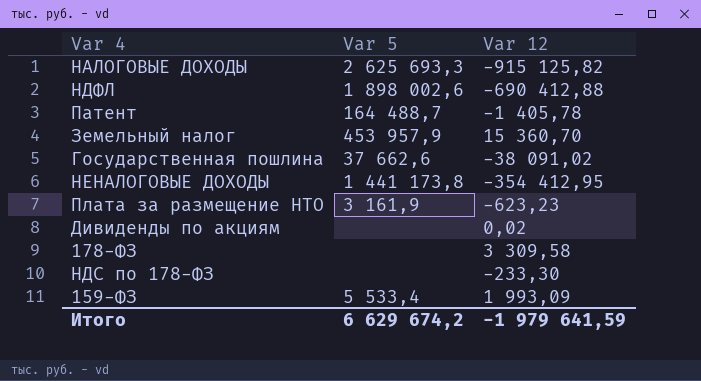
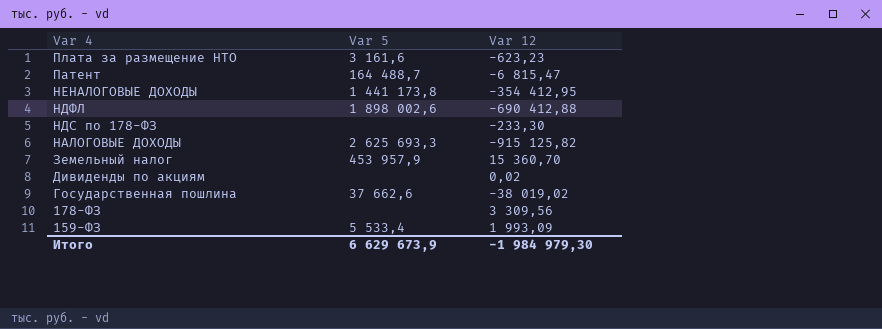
row order: none -> Var 4 descending
Плата за размещение НТО | Var 5: 3 161,9 -> 3 161,6
Патент | Var 12: -1 405,78 -> -6 815,47
Государственная пошлина | Var 12: -38 091,02 -> -38 019,02
178-ФЗ | Var 12: 3 309,58 -> 3 309,56
Итого | Var 5: 6 629 674,2 -> 6 629 673,9
Итого | Var 12: -1 979 641,59 -> -1 984 979,30

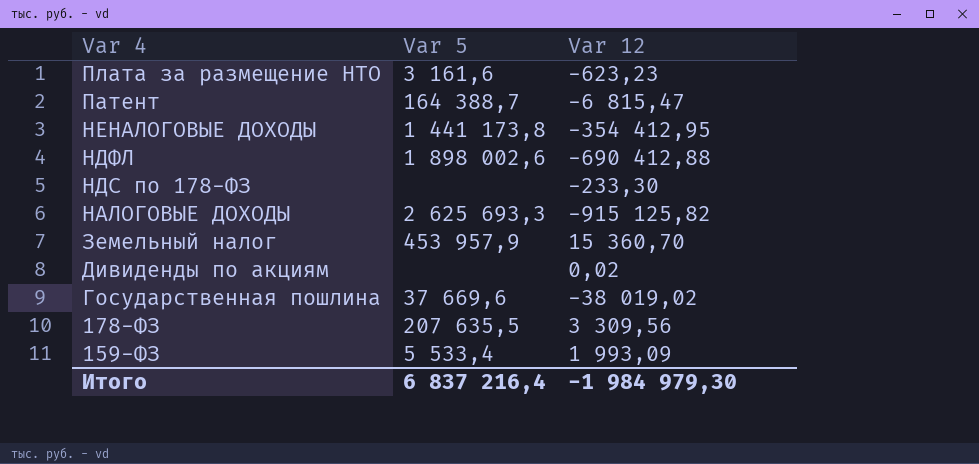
Патент | Var 5: 164 488,7 -> 164 388,7
Государственная пошлина | Var 5: 37 662,6 -> 37 669,6
178-ФЗ | Var 5: none -> 207 635,5
Итого | Var 5: 6 629 673,9 -> 6 837 216,4

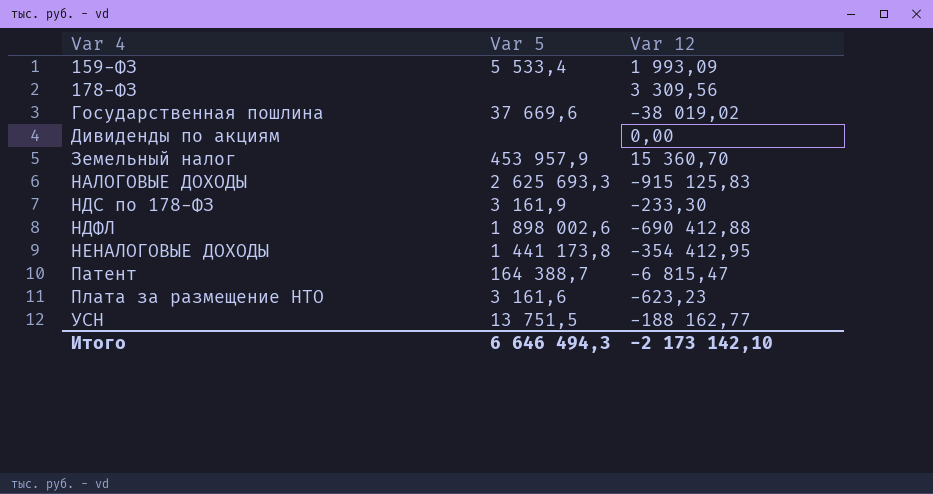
row order: Var 4 descending -> Var 4 ascending
178-ФЗ | Var 5: 207 635,5 -> none
Дивиденды по акциям | Var 12: 0,02 -> 0,00
НАЛОГОВЫЕ ДОХОДЫ | Var 12: -915 125,82 -> -915 125,83
НДС по 178-ФЗ | Var 5: none -> 3 161,9
row УСН: none -> 13 751,5 | -188 162,77
Итого | Var 5: 6 837 216,4 -> 6 646 494,3
Итого | Var 12: -1 984 979,30 -> -2 173 142,10

